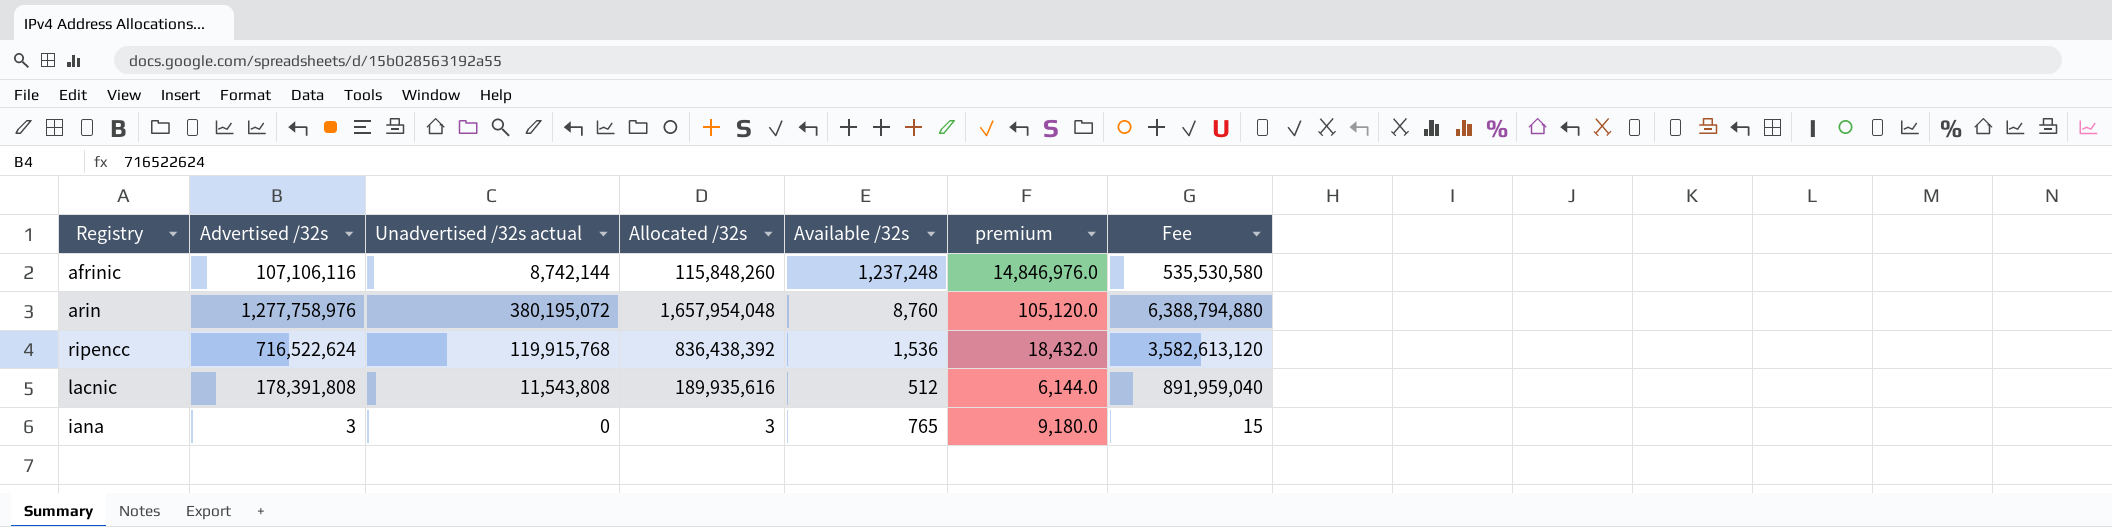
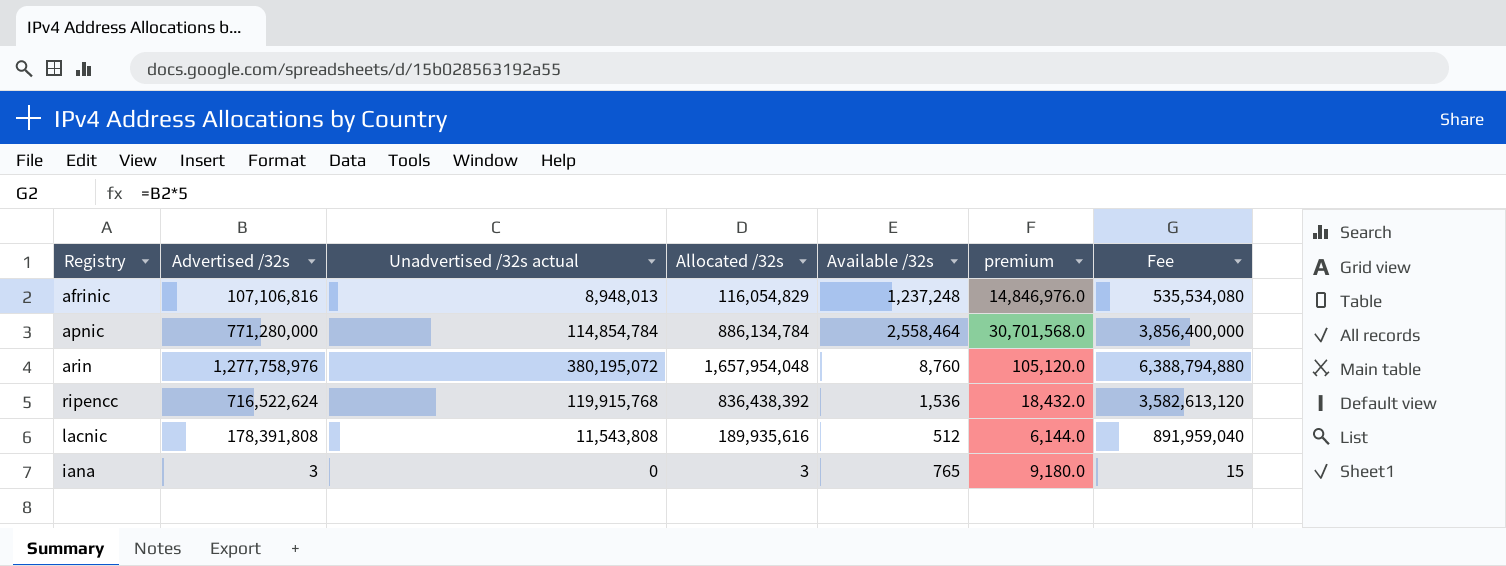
afrinic | Advertised /32s: 107,106,116 -> 107,106,816
afrinic | Unadvertised /32s actual: 8,742,144 -> 8,948,013
afrinic | Allocated /32s: 115,848,260 -> 116,054,829
afrinic | Fee: 535,530,580 -> 535,534,080
row apnic: none -> 771,280,000 | 114,854,784 | 886,134,784 | 2,558,464 | 30,701,568.0 | 3,856,400,000

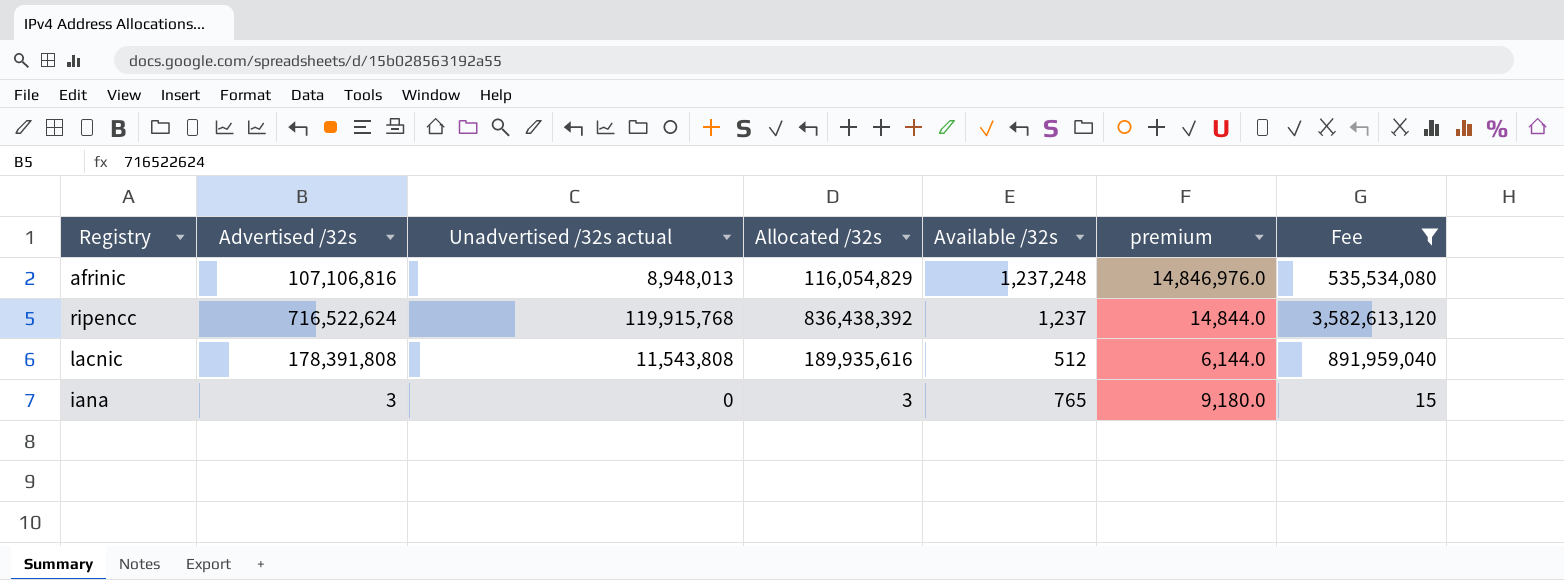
filter: none -> Fee <= 3,582,613,120
ripencc | Available /32s: 1,536 -> 1,237
ripencc | premium: 18,432.0 -> 14,844.0

